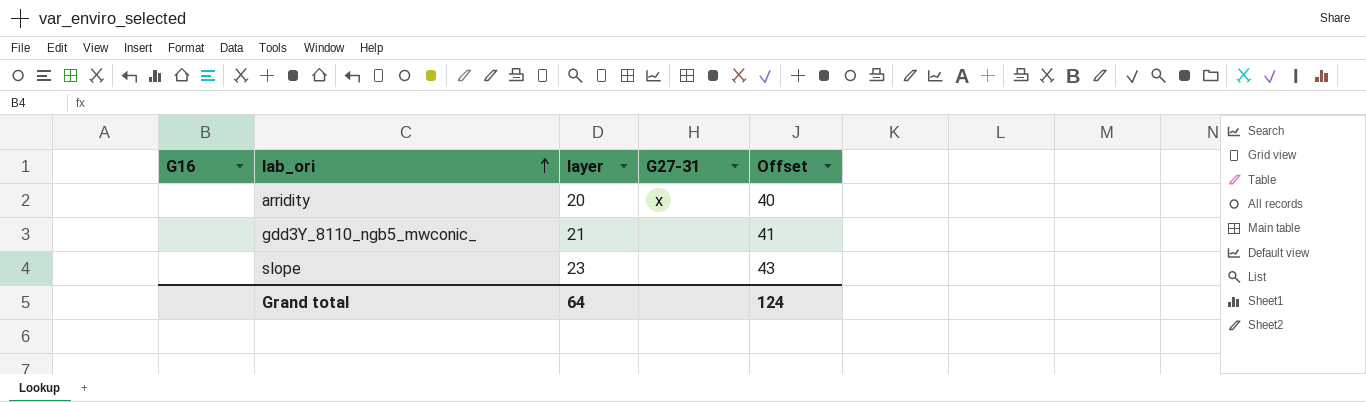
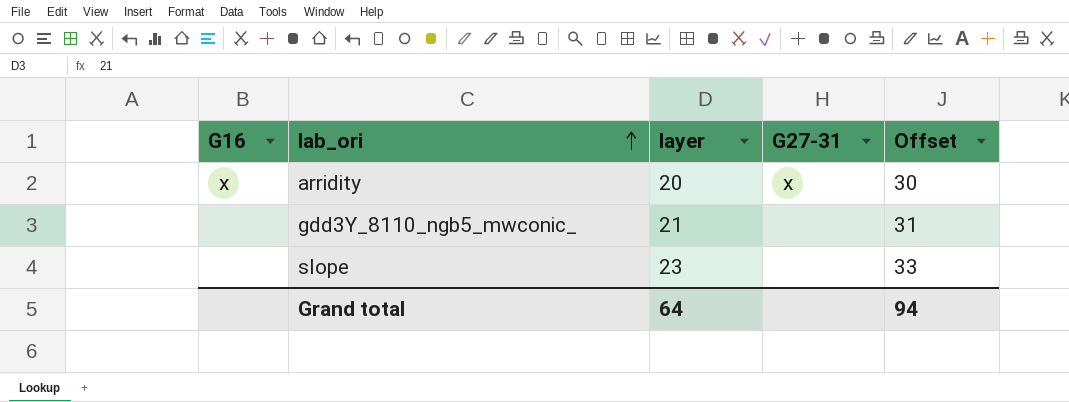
column Offset | formula: [layer] + 20 -> [layer] + 10
arridity | G16: none -> x
Grand total | Offset: 124 -> 94

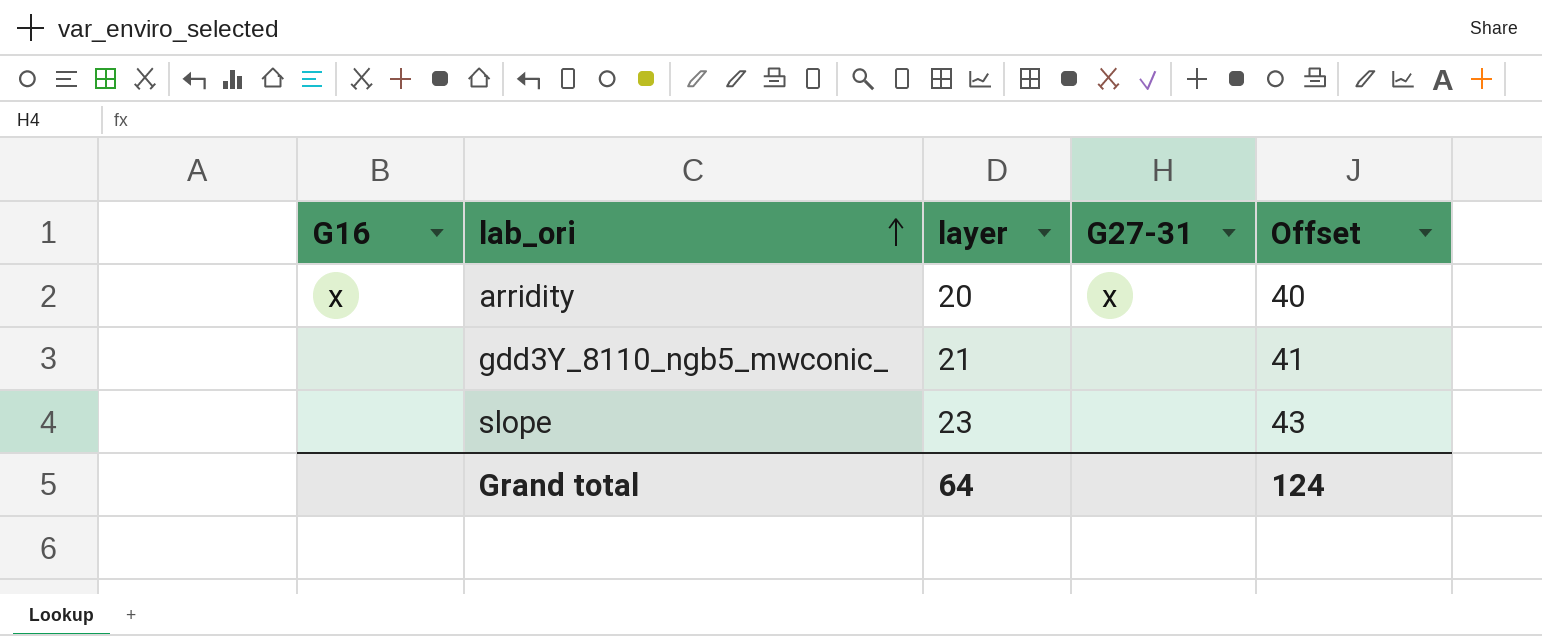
column Offset | formula: [layer] + 10 -> [layer] + 20
Grand total | Offset: 94 -> 124

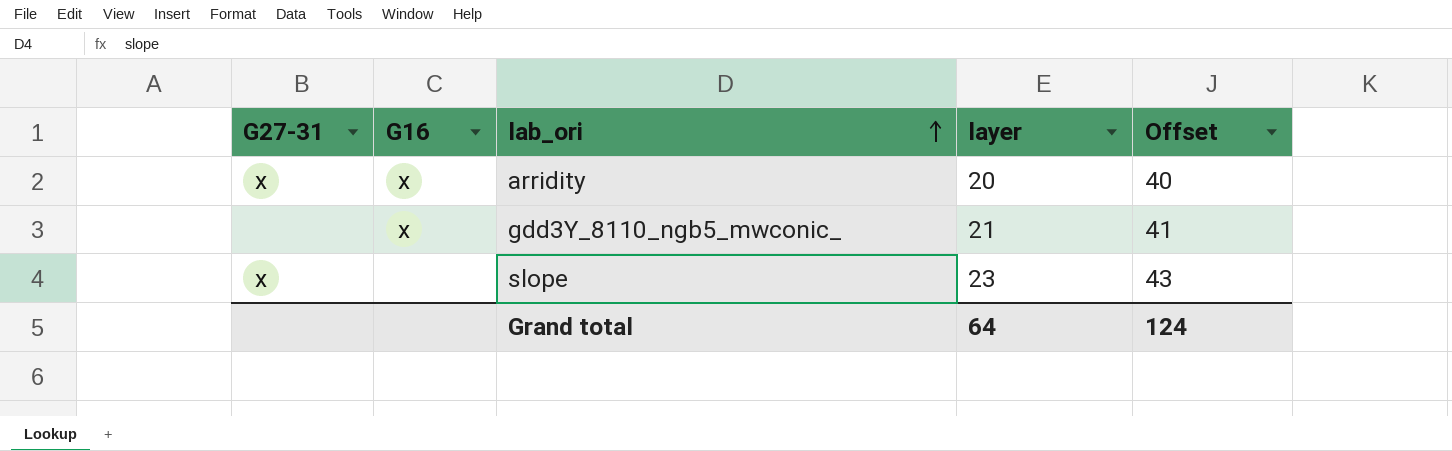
column G27-31 | position: 4 -> 1
gdd3Y_8110_ngb5_mwconic_ | G16: none -> x
slope | G27-31: none -> x

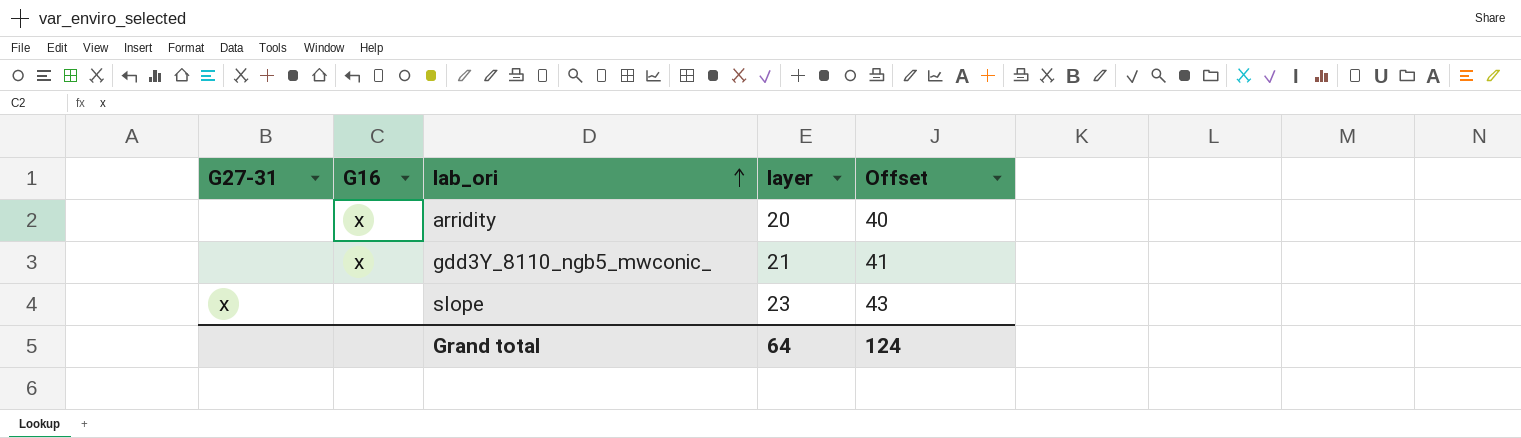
arridity | G27-31: x -> none

